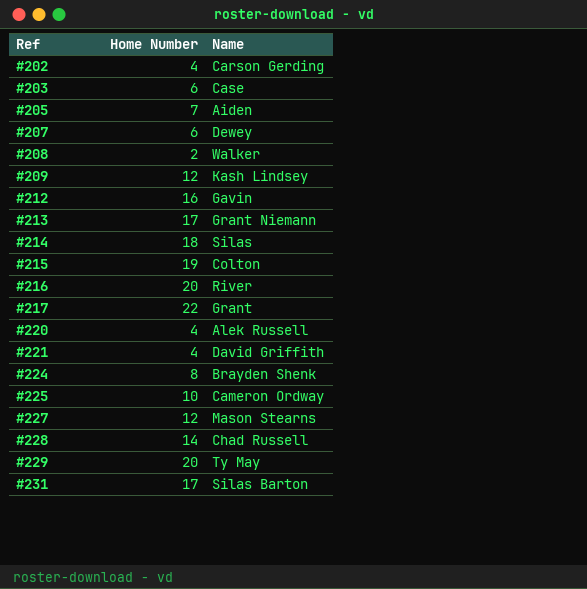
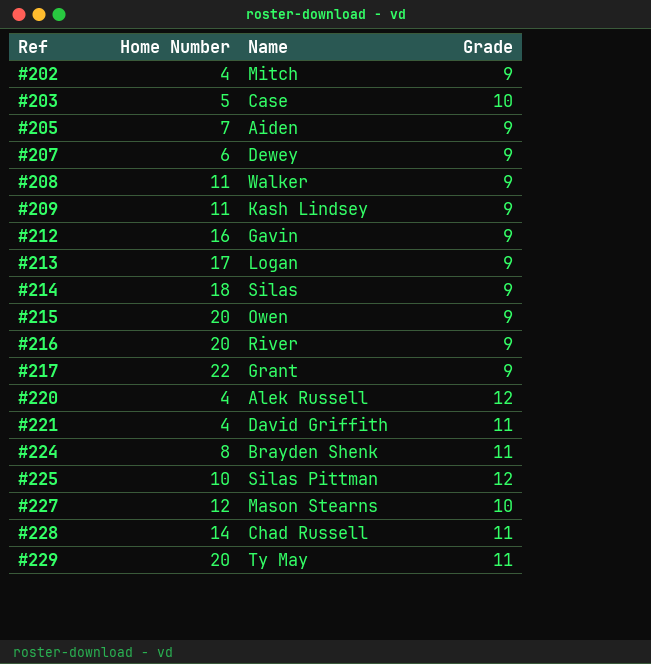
column Grade | position: none -> 4
row #231: 17 | Silas Barton -> none
#202 | Name: Carson Gerding -> Mitch
#203 | Home Number: 6 -> 5
#208 | Home Number: 2 -> 11
#209 | Home Number: 12 -> 11
#213 | Name: Grant Niemann -> Logan
#215 | Home Number: 19 -> 20
#215 | Name: Colton -> Owen
#225 | Name: Cameron Ordway -> Silas Pittman

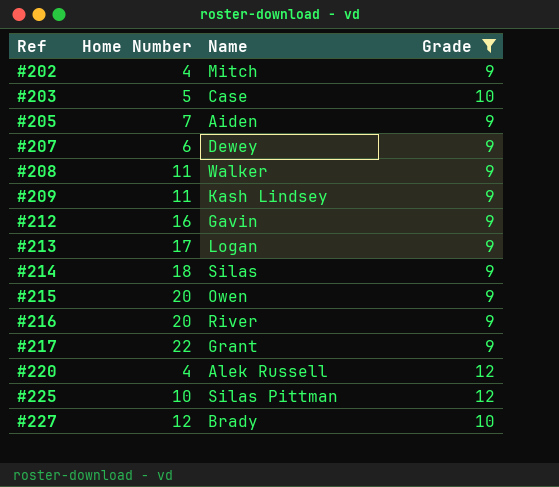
filter: none -> Grade != 11
#227 | Name: Mason Stearns -> Brady

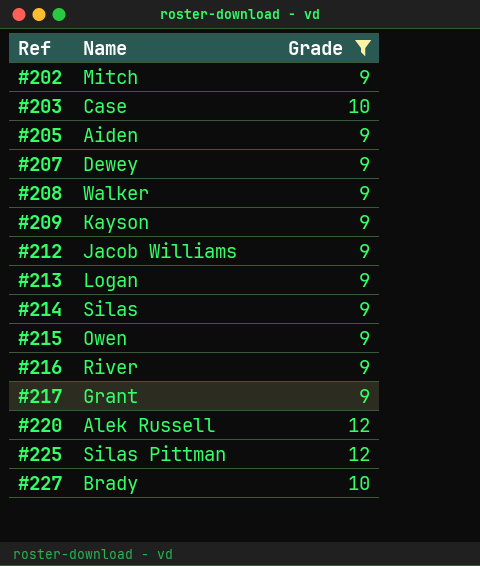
column Home Number | position: 2 -> none
#209 | Name: Kash Lindsey -> Kayson
#212 | Name: Gavin -> Jacob Williams

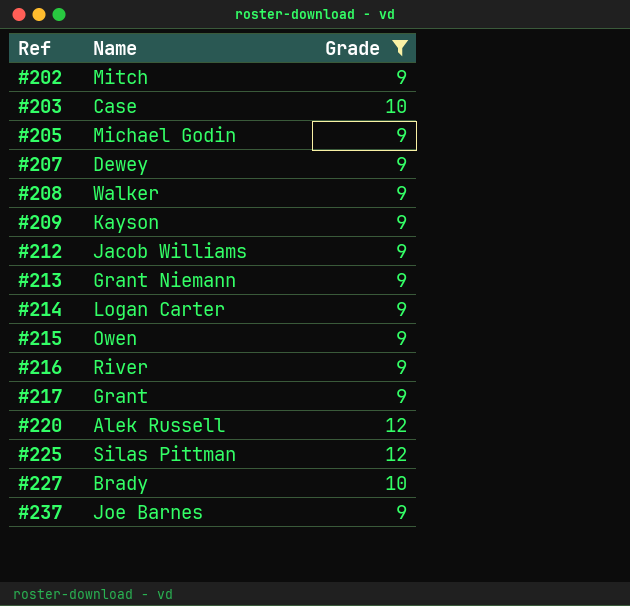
#205 | Name: Aiden -> Michael Godin
#213 | Name: Logan -> Grant Niemann
#214 | Name: Silas -> Logan Carter
row #237: none -> Joe Barnes | 9

